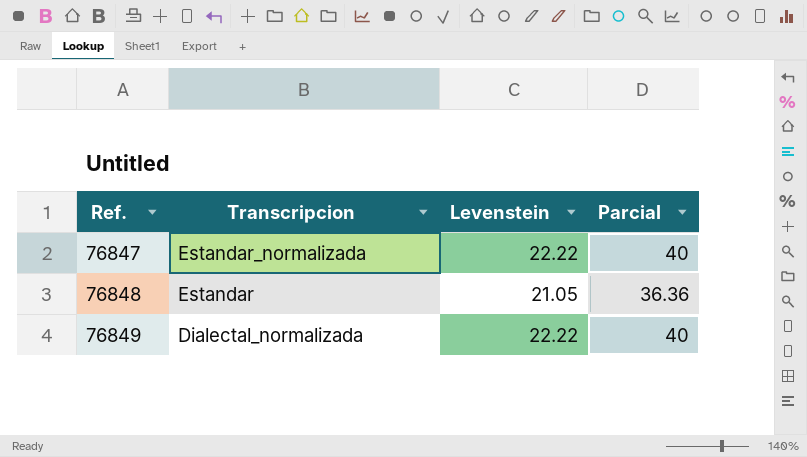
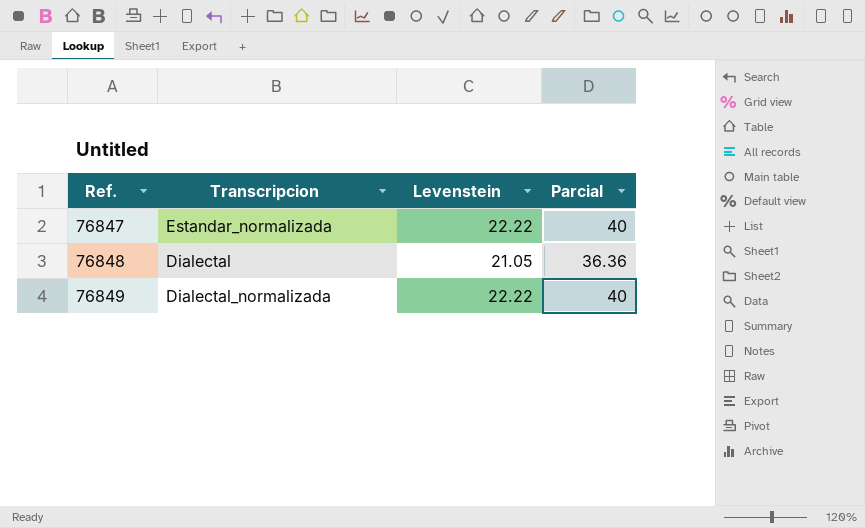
76848 | Transcripcion: Estandar -> Dialectal

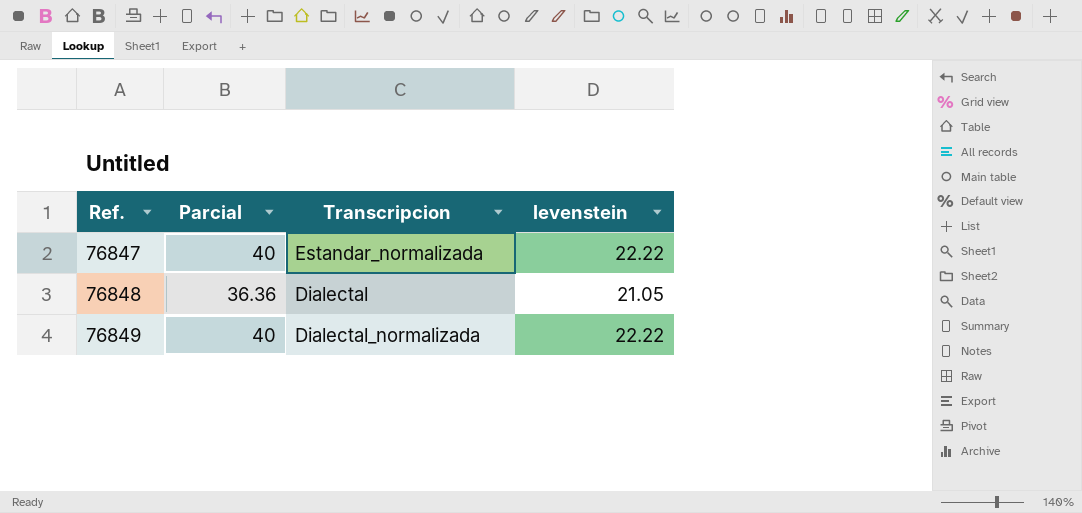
column Parcial | position: 4 -> 2
column name: Levenstein -> levenstein

